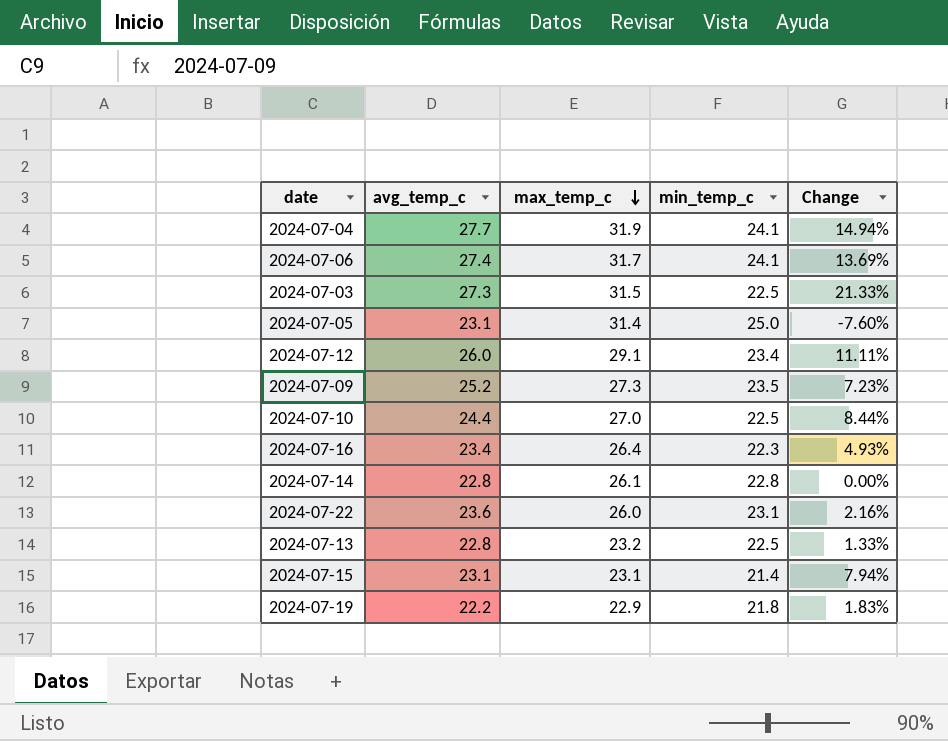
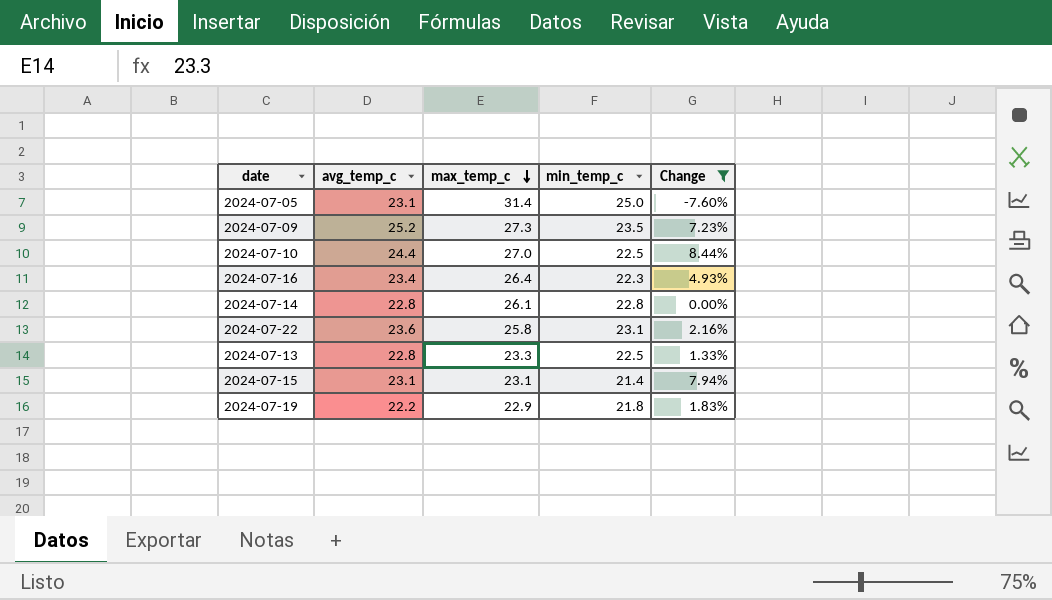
filter: none -> Change <= 8.44%
2024-07-22 | max_temp_c: 26.0 -> 25.8
2024-07-13 | max_temp_c: 23.2 -> 23.3

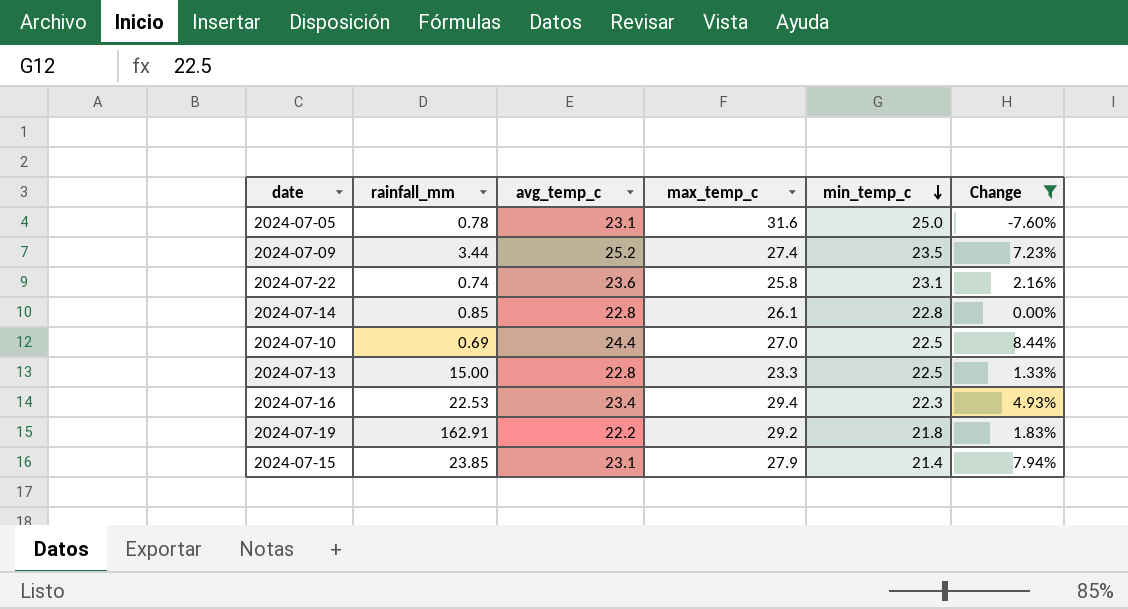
row order: max_temp_c descending -> min_temp_c descending
column rainfall_mm | position: none -> 2
2024-07-05 | max_temp_c: 31.4 -> 31.6
2024-07-09 | max_temp_c: 27.3 -> 27.4
2024-07-16 | max_temp_c: 26.4 -> 29.4
2024-07-19 | max_temp_c: 22.9 -> 29.2
2024-07-15 | max_temp_c: 23.1 -> 27.9

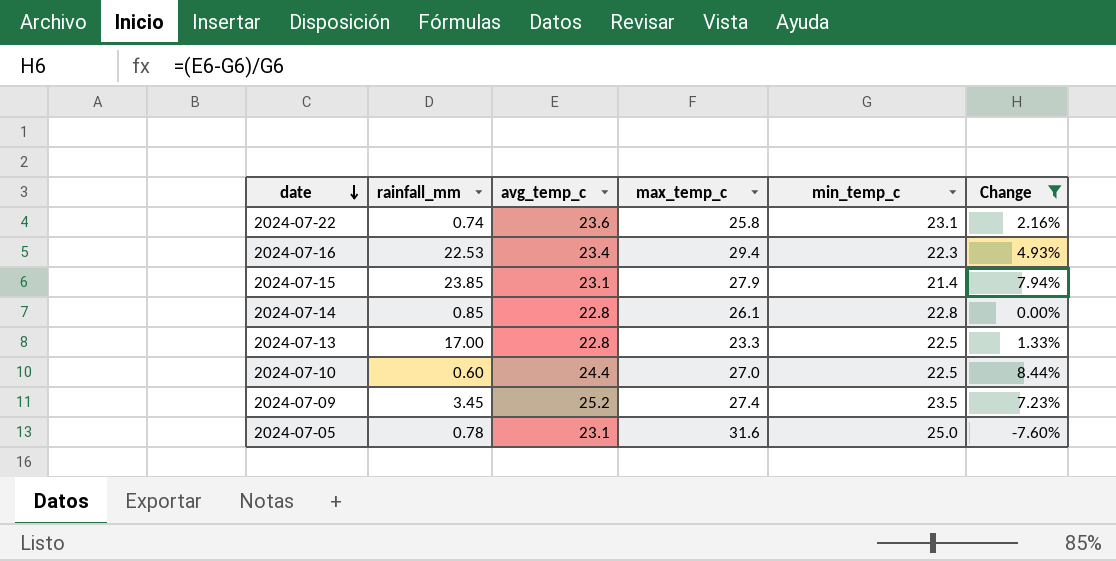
row order: min_temp_c descending -> date descending
row 2024-07-19: 162.91 | 22.2 | 29.2 | 21.8 | 1.83% -> none
2024-07-13 | rainfall_mm: 15.00 -> 17.00
2024-07-10 | rainfall_mm: 0.69 -> 0.60
2024-07-09 | rainfall_mm: 3.44 -> 3.45

